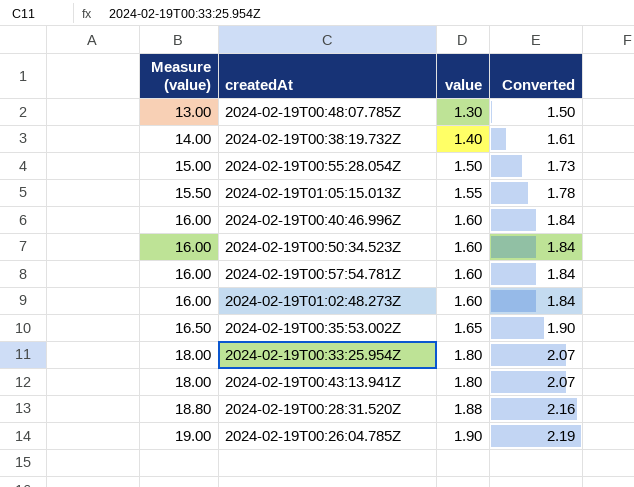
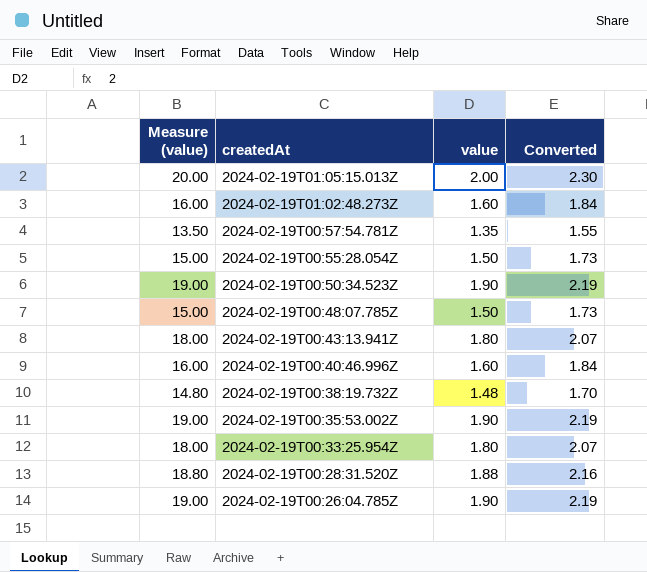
row order: Measure (value) ascending -> createdAt descending
2024-02-19T01:05:15.013Z | Measure (value): 15.50 -> 20.00
2024-02-19T01:05:15.013Z | value: 1.55 -> 2.00
2024-02-19T01:05:15.013Z | Converted: 1.78 -> 2.30
2024-02-19T00:57:54.781Z | Measure (value): 16.00 -> 13.50
2024-02-19T00:57:54.781Z | value: 1.60 -> 1.35
2024-02-19T00:57:54.781Z | Converted: 1.84 -> 1.55
2024-02-19T00:50:34.523Z | Measure (value): 16.00 -> 19.00
2024-02-19T00:50:34.523Z | value: 1.60 -> 1.90
2024-02-19T00:50:34.523Z | Converted: 1.84 -> 2.19
2024-02-19T00:48:07.785Z | Measure (value): 13.00 -> 15.00
2024-02-19T00:48:07.785Z | value: 1.30 -> 1.50
2024-02-19T00:48:07.785Z | Converted: 1.50 -> 1.73
2024-02-19T00:38:19.732Z | Measure (value): 14.00 -> 14.80
2024-02-19T00:38:19.732Z | value: 1.40 -> 1.48
2024-02-19T00:38:19.732Z | Converted: 1.61 -> 1.70
2024-02-19T00:35:53.002Z | Measure (value): 16.50 -> 19.00
2024-02-19T00:35:53.002Z | value: 1.65 -> 1.90
2024-02-19T00:35:53.002Z | Converted: 1.90 -> 2.19

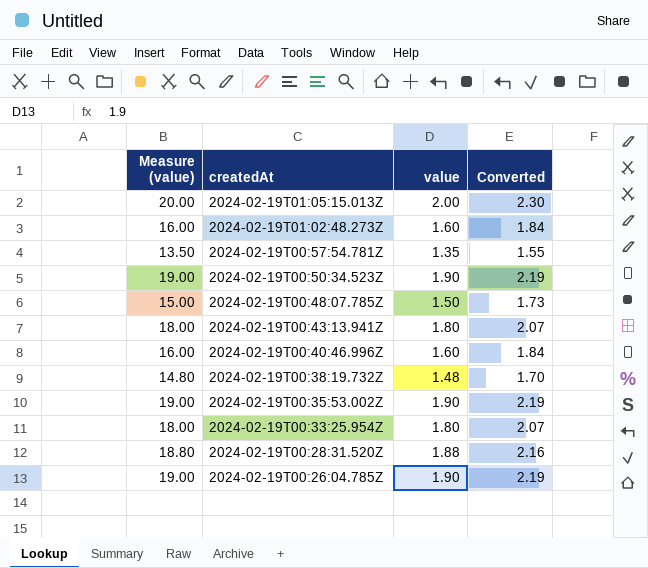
row 2024-02-19T00:55:28.054Z: 15.00 | 1.50 | 1.73 -> none

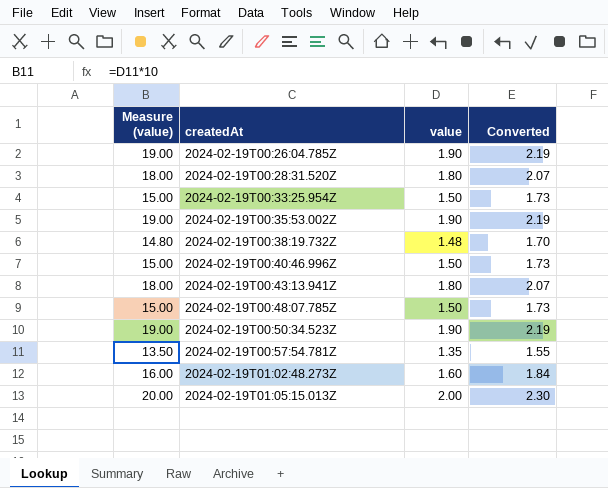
row order: createdAt descending -> createdAt ascending
2024-02-19T00:28:31.520Z | Measure (value): 18.80 -> 18.00
2024-02-19T00:28:31.520Z | value: 1.88 -> 1.80
2024-02-19T00:28:31.520Z | Converted: 2.16 -> 2.07
2024-02-19T00:33:25.954Z | Measure (value): 18.00 -> 15.00
2024-02-19T00:33:25.954Z | value: 1.80 -> 1.50
2024-02-19T00:33:25.954Z | Converted: 2.07 -> 1.73
2024-02-19T00:40:46.996Z | Measure (value): 16.00 -> 15.00
2024-02-19T00:40:46.996Z | value: 1.60 -> 1.50
2024-02-19T00:40:46.996Z | Converted: 1.84 -> 1.73

